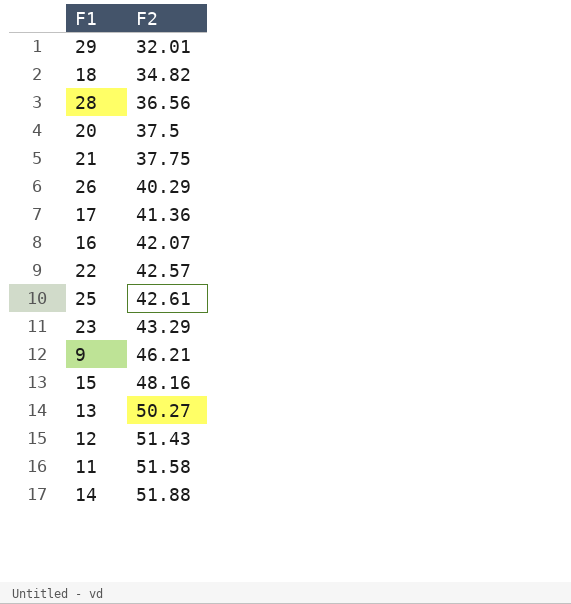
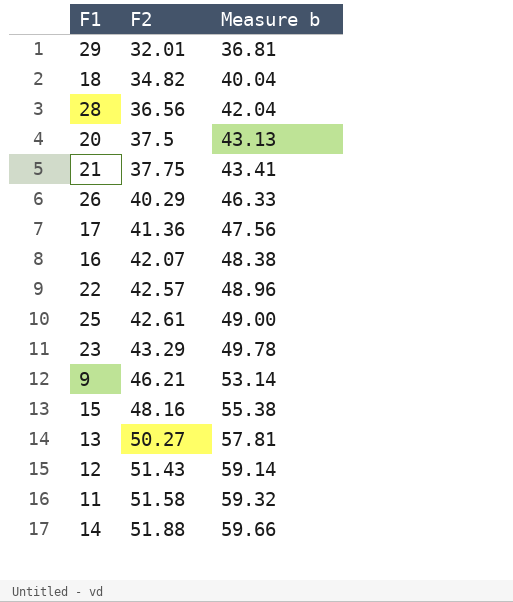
column Measure b | formula: none -> [F2] * 1.15

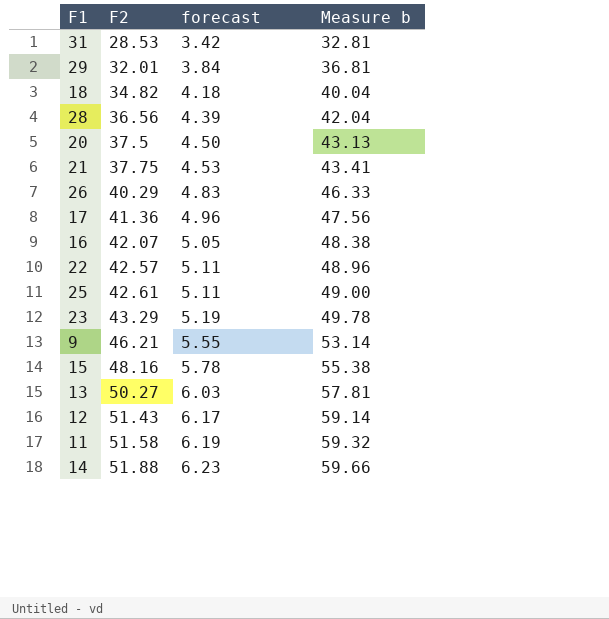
column forecast | formula: none -> [F2] * 0.12
row 31: none -> 28.53 | 3.42 | 32.81

